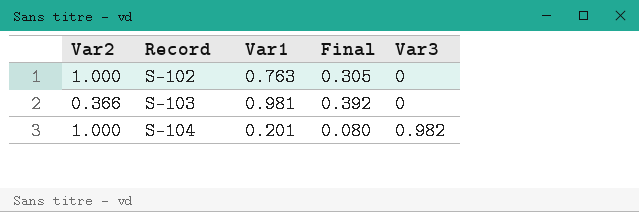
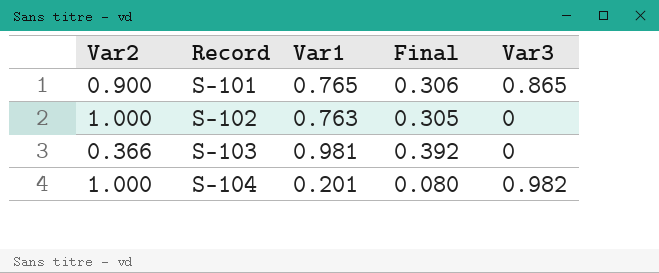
row S-101: none -> 0.900 | 0.765 | 0.306 | 0.865

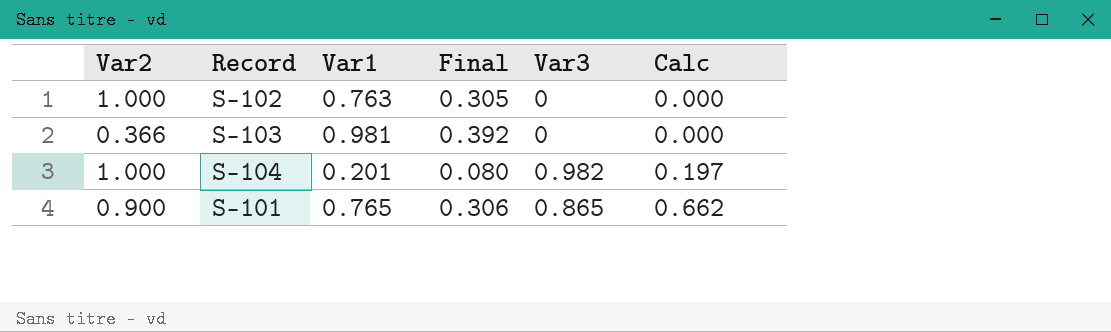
row order: Record ascending -> Calc ascending
column Calc | formula: none -> [Var1] * [Var3]

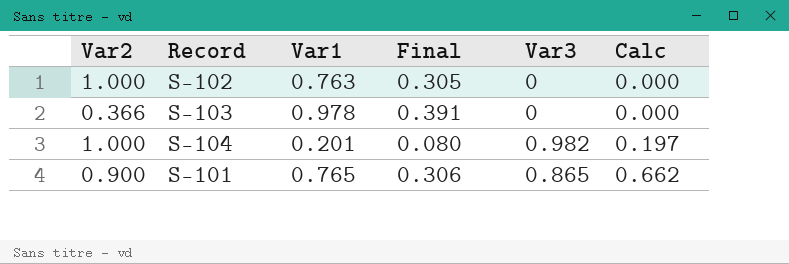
S-103 | Var1: 0.981 -> 0.978
S-103 | Final: 0.392 -> 0.391

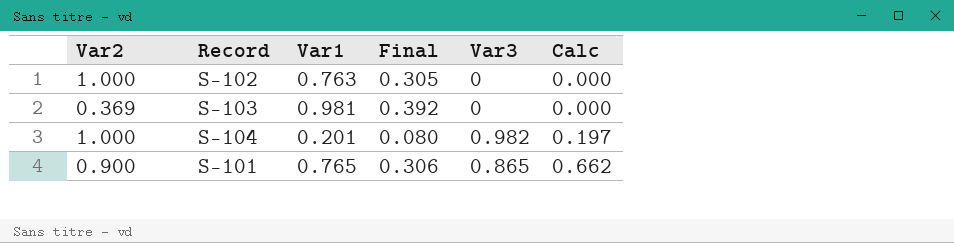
S-103 | Var2: 0.366 -> 0.369
S-103 | Var1: 0.978 -> 0.981
S-103 | Final: 0.391 -> 0.392

